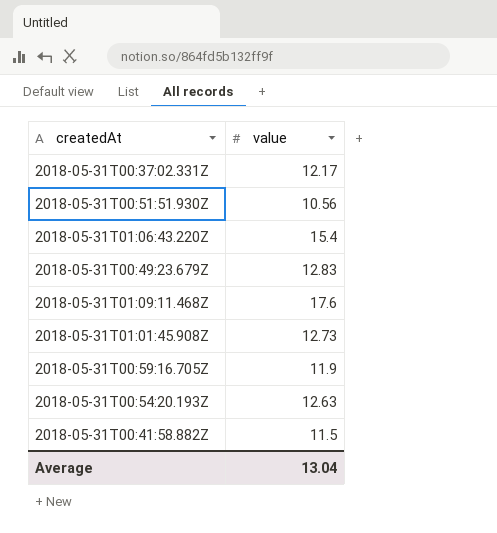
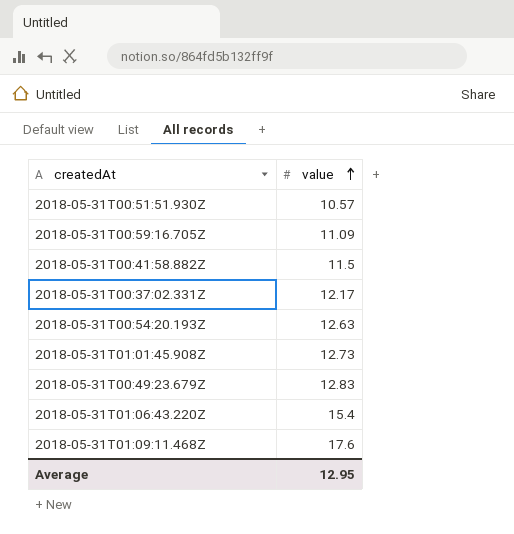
row order: none -> value ascending
2018-05-31T00:51:51.930Z | value: 10.56 -> 10.57
2018-05-31T00:59:16.705Z | value: 11.9 -> 11.09
Average | value: 13.04 -> 12.95

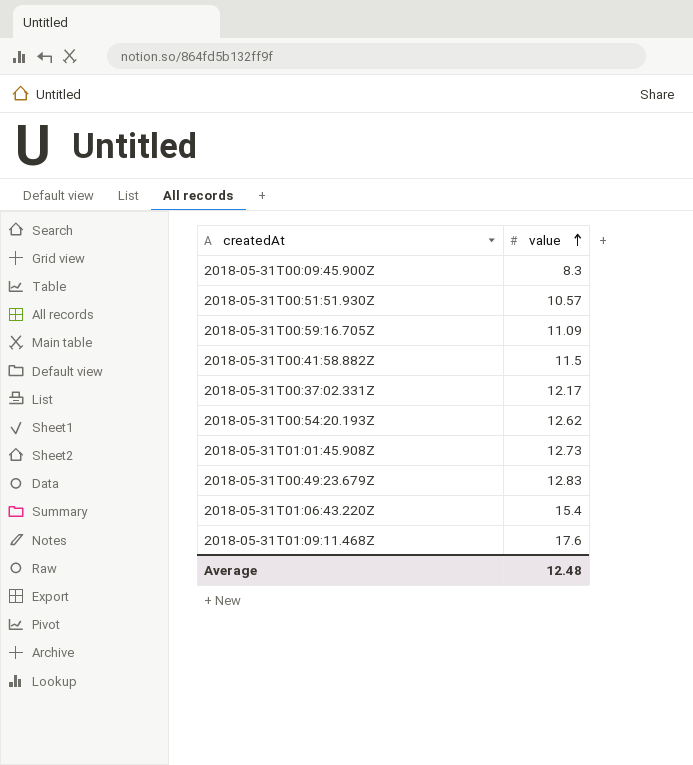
row 2018-05-31T00:09:45.900Z: none -> 8.3
2018-05-31T00:54:20.193Z | value: 12.63 -> 12.62
Average | value: 12.95 -> 12.48

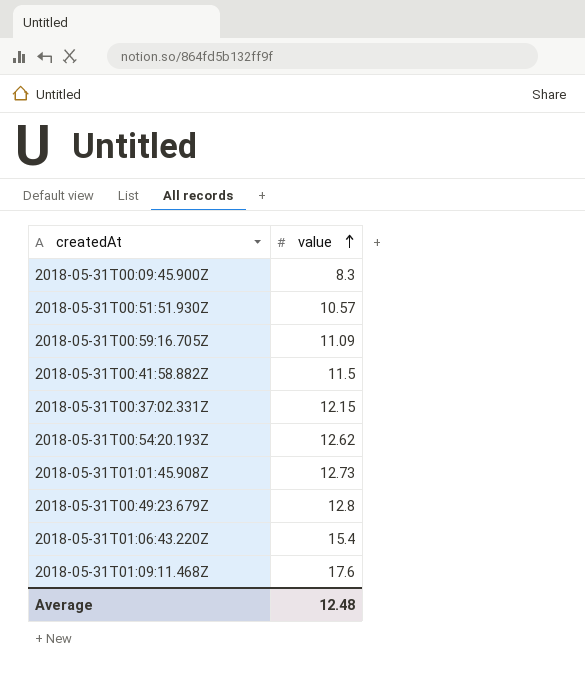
2018-05-31T00:37:02.331Z | value: 12.17 -> 12.15
2018-05-31T00:49:23.679Z | value: 12.83 -> 12.8

